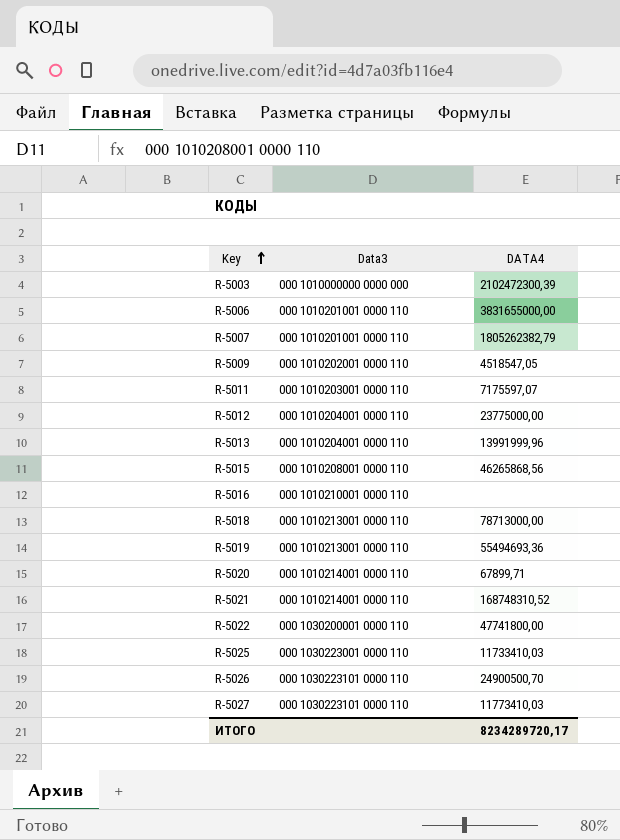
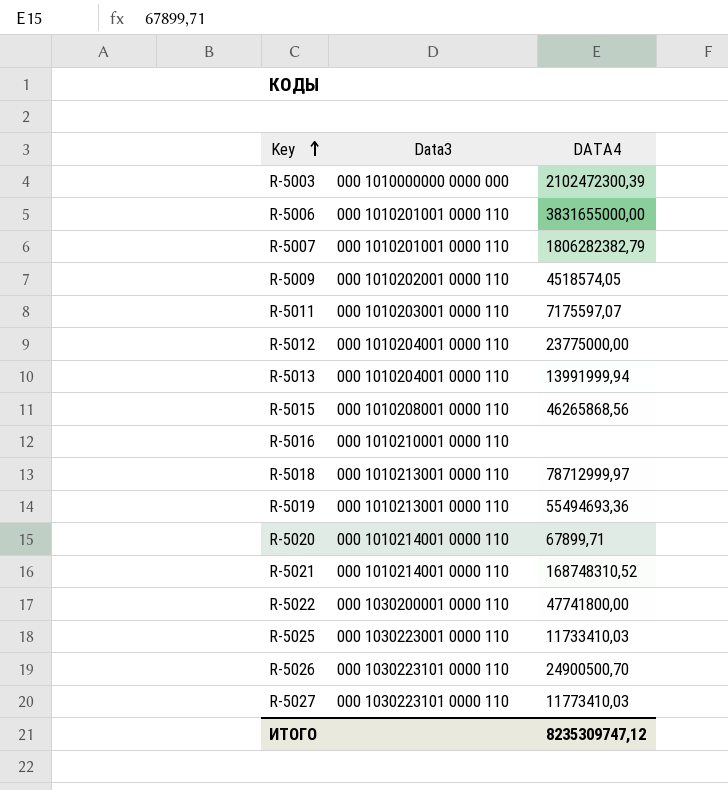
R-5007 | DATA4: 1805262382,79 -> 1806282382,79
R-5009 | DATA4: 4518547,05 -> 4518574,05
R-5013 | DATA4: 13991999,96 -> 13991999,94
R-5018 | DATA4: 78713000,00 -> 78712999,97
ИТОГО | DATA4: 8234289720,17 -> 8235309747,12

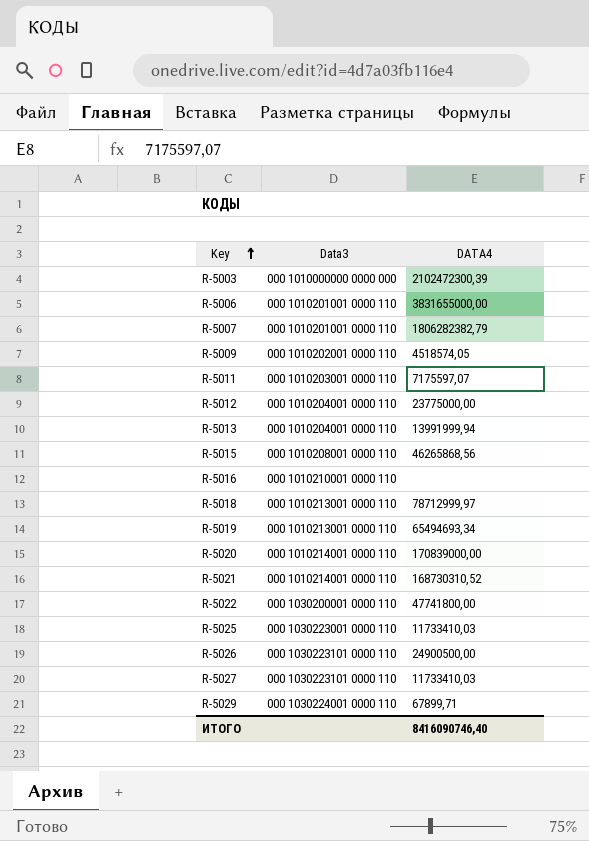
R-5019 | DATA4: 55494693,36 -> 65494693,34
R-5020 | DATA4: 67899,71 -> 170839000,00
R-5021 | DATA4: 168748310,52 -> 168730310,52
R-5026 | DATA4: 24900500,70 -> 24900500,00
R-5027 | DATA4: 11773410,03 -> 11733410,03
row R-5029: none -> 000 1030224001 0000 110 | 67899,71
ИТОГО | DATA4: 8235309747,12 -> 8416090746,40

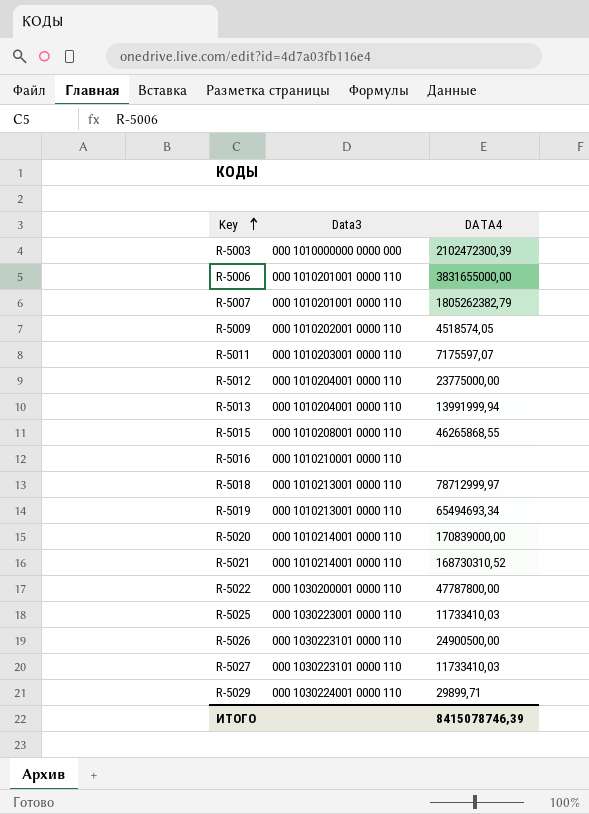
R-5007 | DATA4: 1806282382,79 -> 1805262382,79
R-5015 | DATA4: 46265868,56 -> 46265868,55
R-5022 | DATA4: 47741800,00 -> 47787800,00
R-5029 | DATA4: 67899,71 -> 29899,71
ИТОГО | DATA4: 8416090746,40 -> 8415078746,39

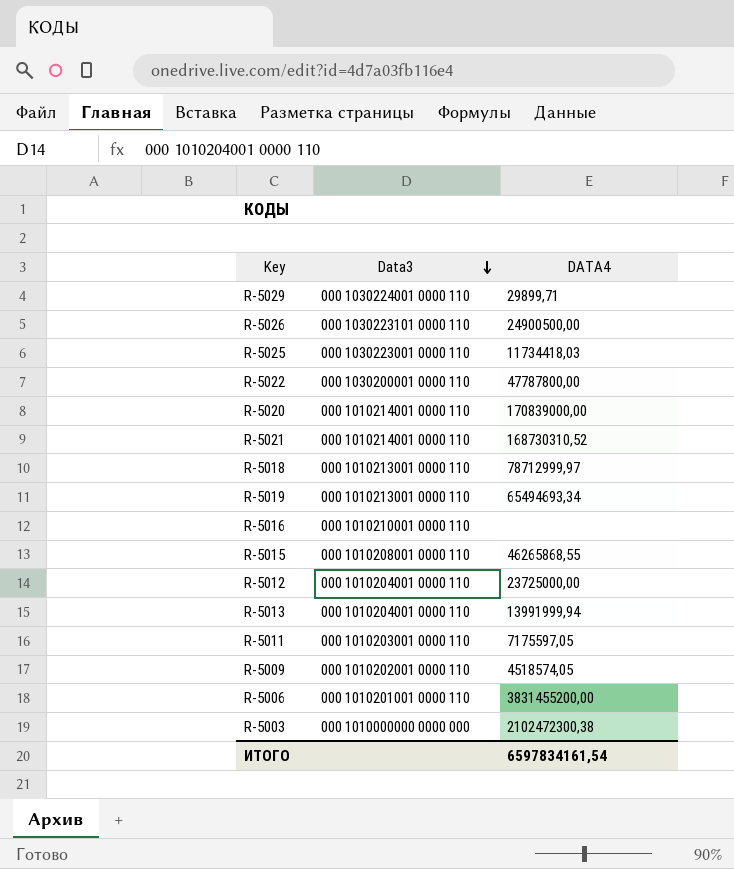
row order: Key ascending -> Data3 descending
row R-5007: 000 1010201001 0000 110 | 1805262382,79 -> none
row R-5027: 000 1030223101 0000 110 | 11733410,03 -> none
R-5025 | DATA4: 11733410,03 -> 11734418,03
R-5012 | DATA4: 23775000,00 -> 23725000,00
R-5011 | DATA4: 7175597,07 -> 7175597,05
R-5006 | DATA4: 3831655000,00 -> 3831455200,00
R-5003 | DATA4: 2102472300,39 -> 2102472300,38
ИТОГО | DATA4: 8415078746,39 -> 6597834161,54

